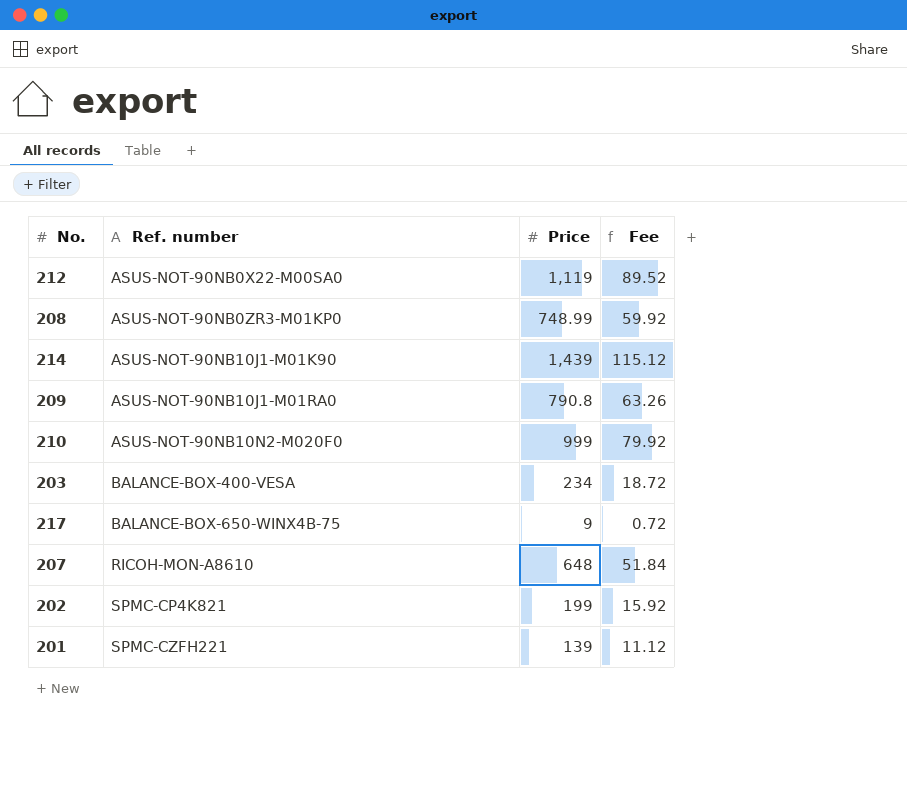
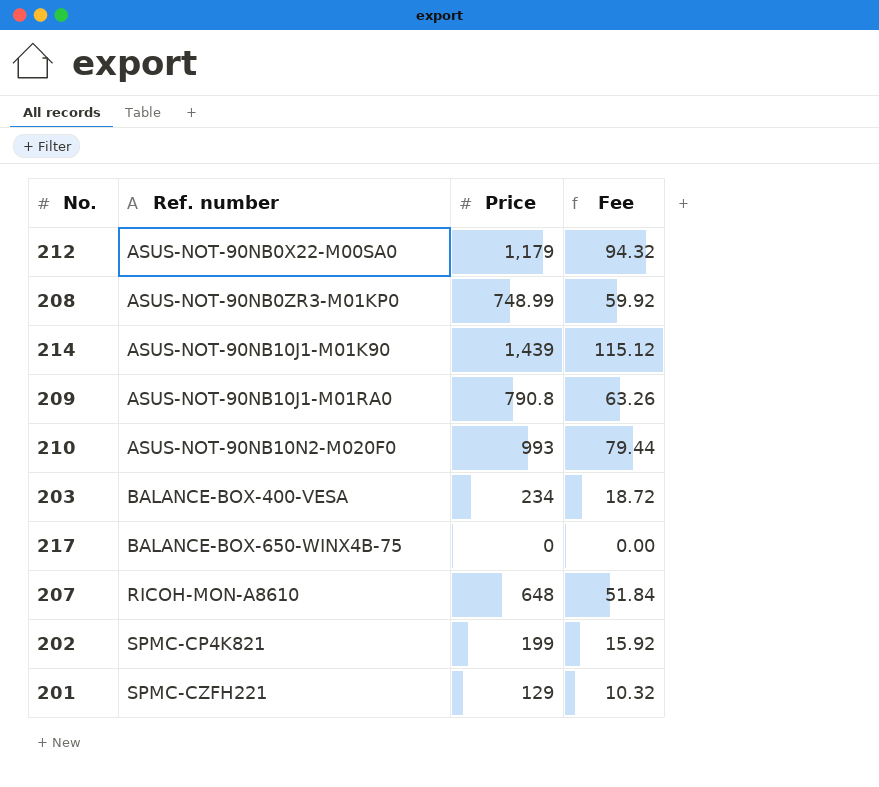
212 | Price: 1,119 -> 1,179
212 | Fee: 89.52 -> 94.32
210 | Price: 999 -> 993
210 | Fee: 79.92 -> 79.44
217 | Price: 9 -> 0
217 | Fee: 0.72 -> 0.00
201 | Price: 139 -> 129
201 | Fee: 11.12 -> 10.32

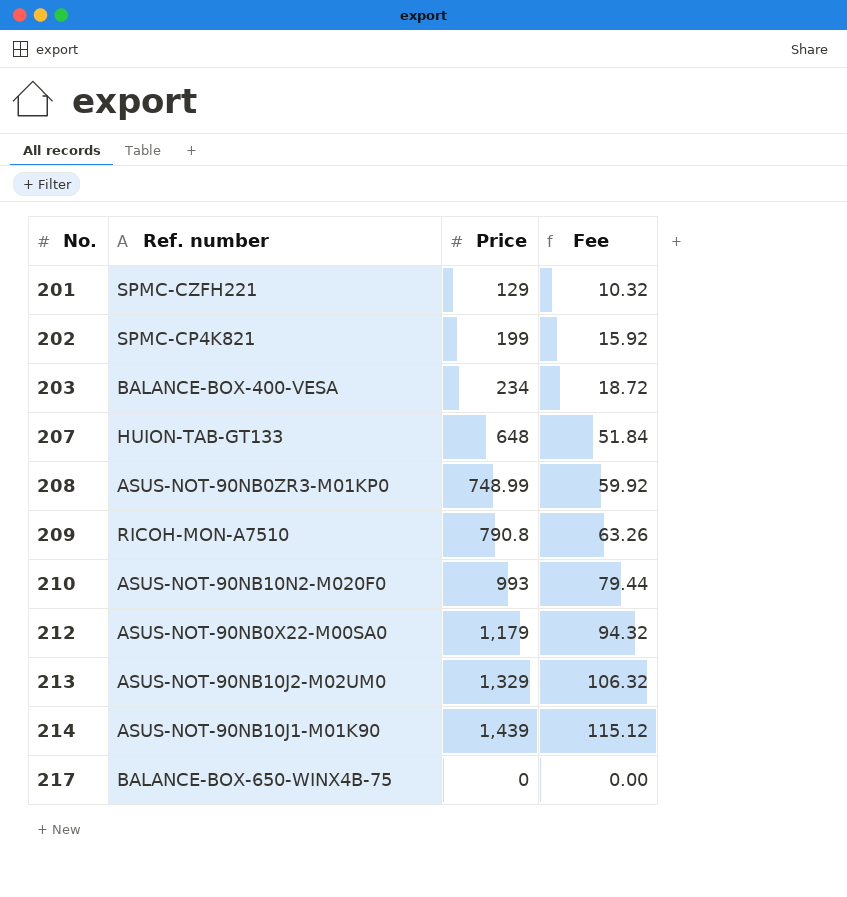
row order: Ref. number ascending -> No. ascending
207 | Ref. number: RICOH-MON-A8610 -> HUION-TAB-GT133
209 | Ref. number: ASUS-NOT-90NB10J1-M01RA0 -> RICOH-MON-A7510
row 213: none -> ASUS-NOT-90NB10J2-M02UM0 | 1,329 | 106.32

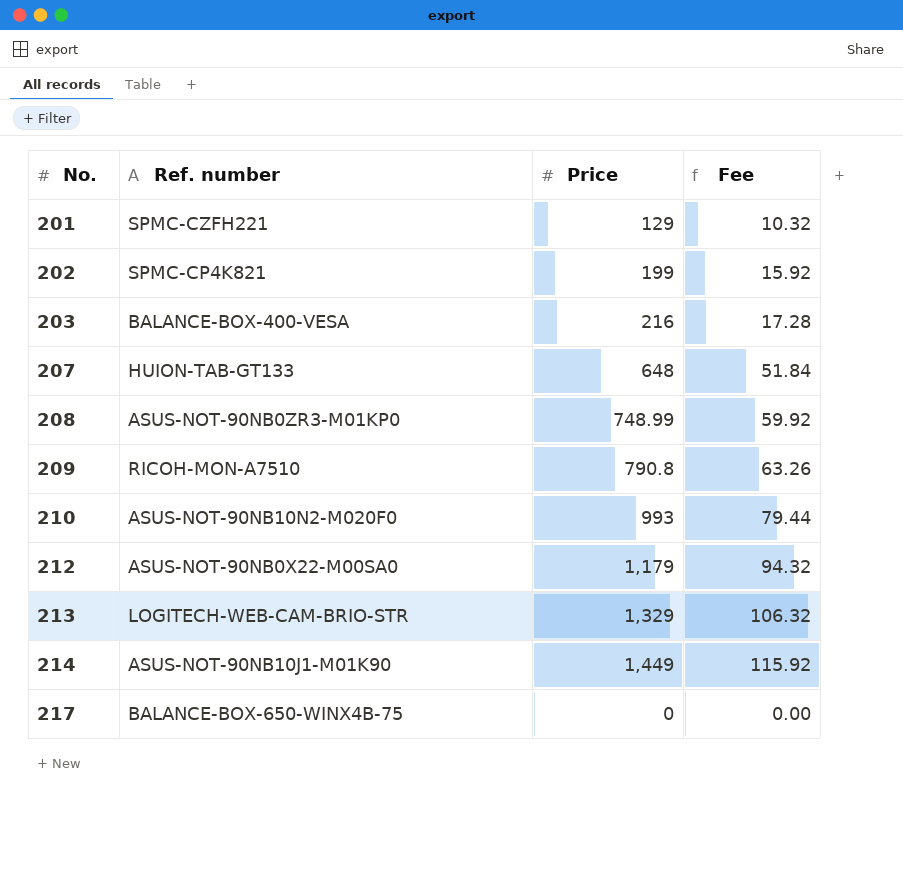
203 | Price: 234 -> 216
203 | Fee: 18.72 -> 17.28
213 | Ref. number: ASUS-NOT-90NB10J2-M02UM0 -> LOGITECH-WEB-CAM-BRIO-STR
214 | Price: 1,439 -> 1,449
214 | Fee: 115.12 -> 115.92

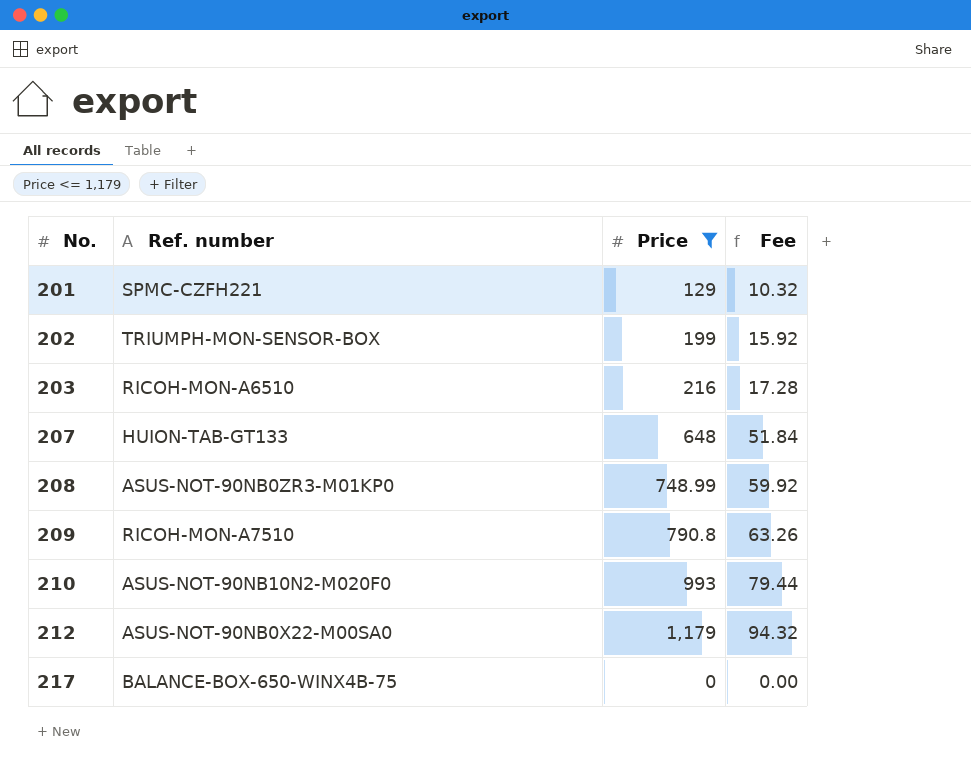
filter: none -> Price <= 1,179
202 | Ref. number: SPMC-CP4K821 -> TRIUMPH-MON-SENSOR-BOX
203 | Ref. number: BALANCE-BOX-400-VESA -> RICOH-MON-A6510

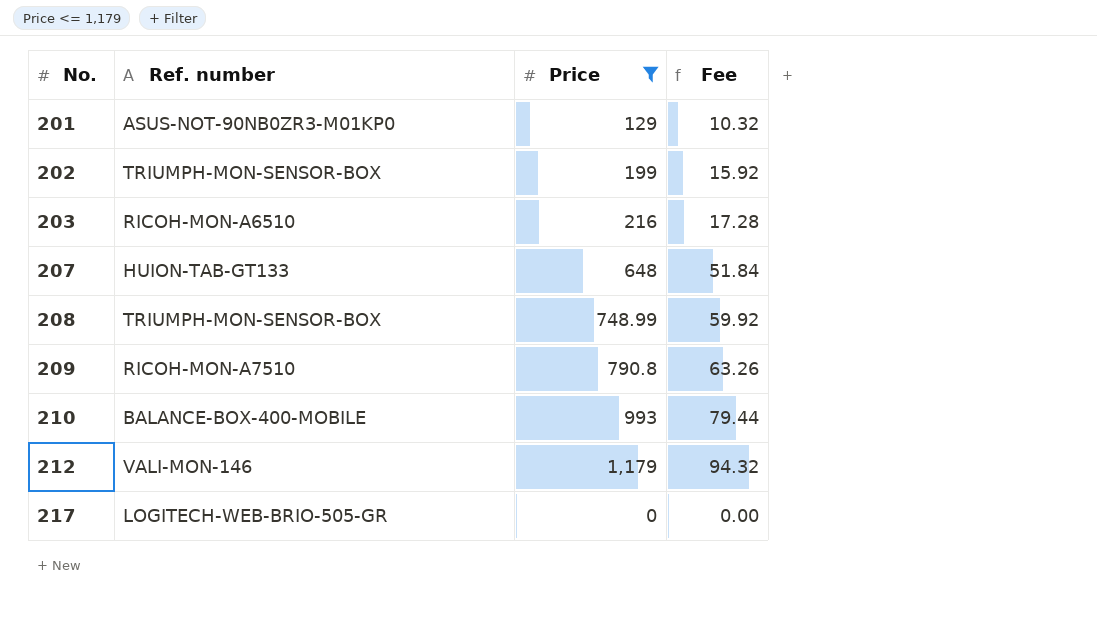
201 | Ref. number: SPMC-CZFH221 -> ASUS-NOT-90NB0ZR3-M01KP0
208 | Ref. number: ASUS-NOT-90NB0ZR3-M01KP0 -> TRIUMPH-MON-SENSOR-BOX
210 | Ref. number: ASUS-NOT-90NB10N2-M020F0 -> BALANCE-BOX-400-MOBILE
212 | Ref. number: ASUS-NOT-90NB0X22-M00SA0 -> VALI-MON-146
217 | Ref. number: BALANCE-BOX-650-WINX4B-75 -> LOGITECH-WEB-BRIO-505-GR

